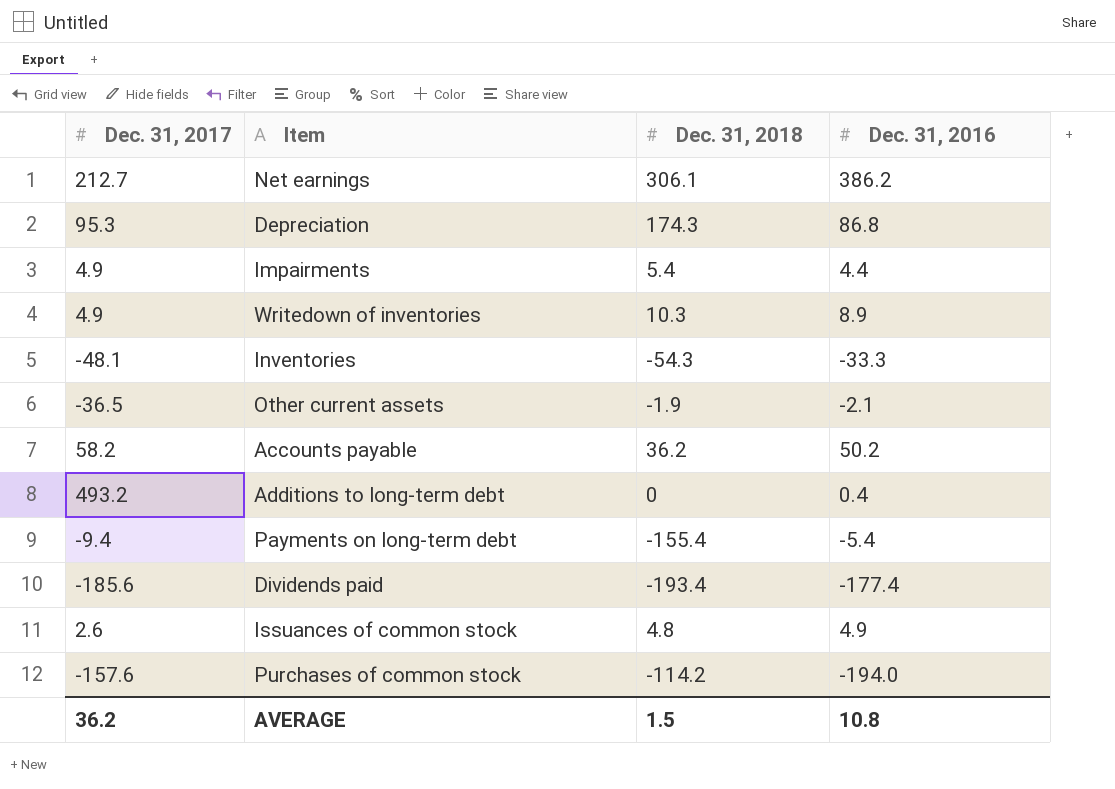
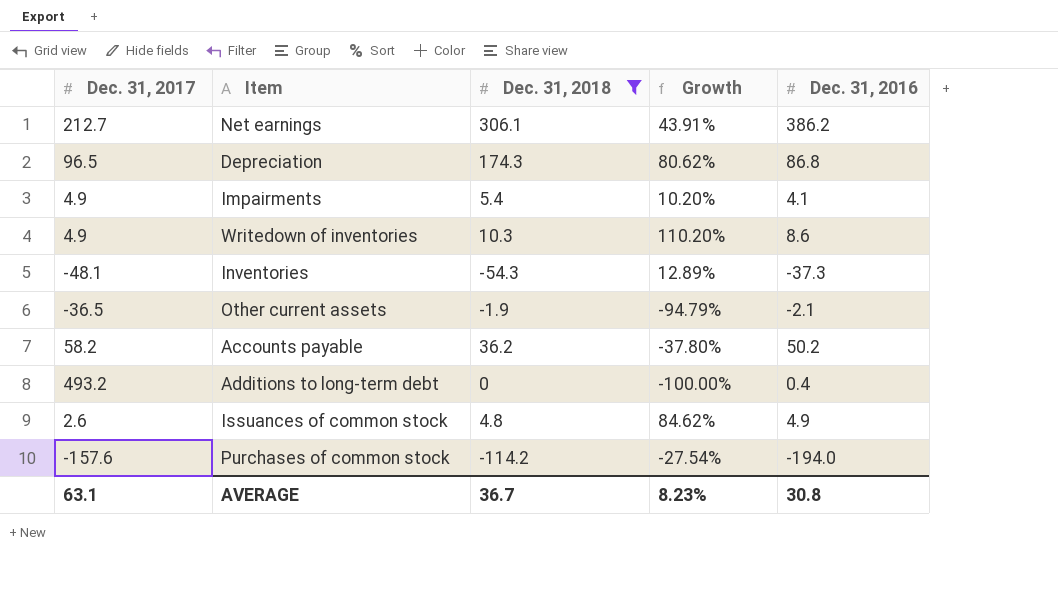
filter: none -> Dec. 31, 2018 >= -114.2
column Growth | formula: none -> ([Dec. 31, 2018] - [Dec. 31, 2017]) / [Dec. 31, 2017]
Depreciation | Dec. 31, 2017: 95.3 -> 96.5
Impairments | Dec. 31, 2016: 4.4 -> 4.1
Writedown of inventories | Dec. 31, 2016: 8.9 -> 8.6
Inventories | Dec. 31, 2016: -33.3 -> -37.3
AVERAGE | Dec. 31, 2017: 36.2 -> 63.1
AVERAGE | Dec. 31, 2018: 1.5 -> 36.7
AVERAGE | Dec. 31, 2016: 10.8 -> 30.8

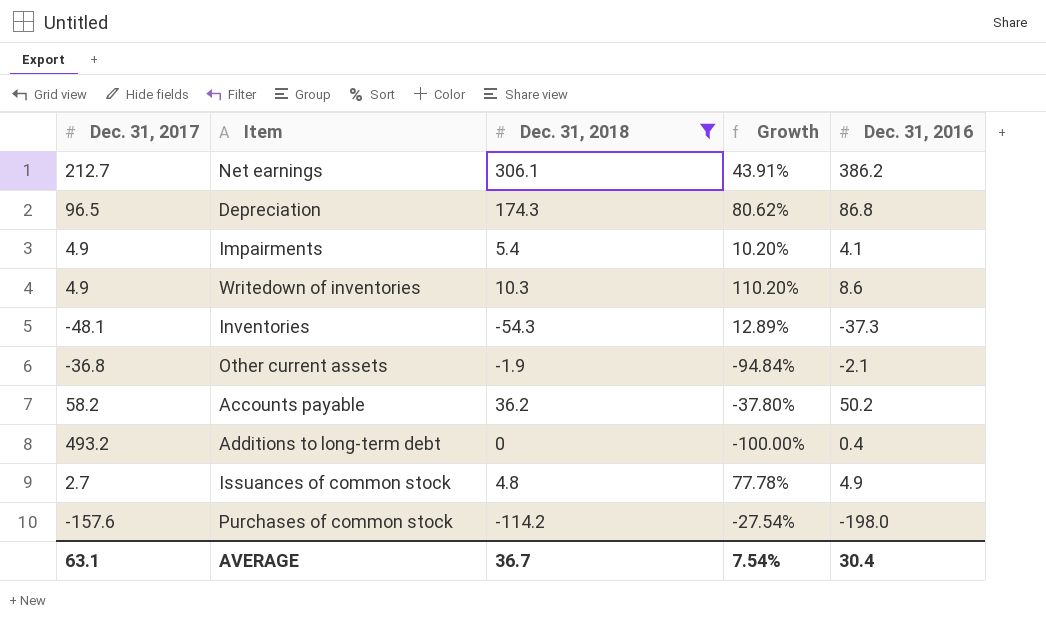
Other current assets | Dec. 31, 2017: -36.5 -> -36.8
Other current assets | Growth: -94.79% -> -94.84%
Issuances of common stock | Dec. 31, 2017: 2.6 -> 2.7
Issuances of common stock | Growth: 84.62% -> 77.78%
Purchases of common stock | Dec. 31, 2016: -194.0 -> -198.0
AVERAGE | Growth: 8.23% -> 7.54%
AVERAGE | Dec. 31, 2016: 30.8 -> 30.4

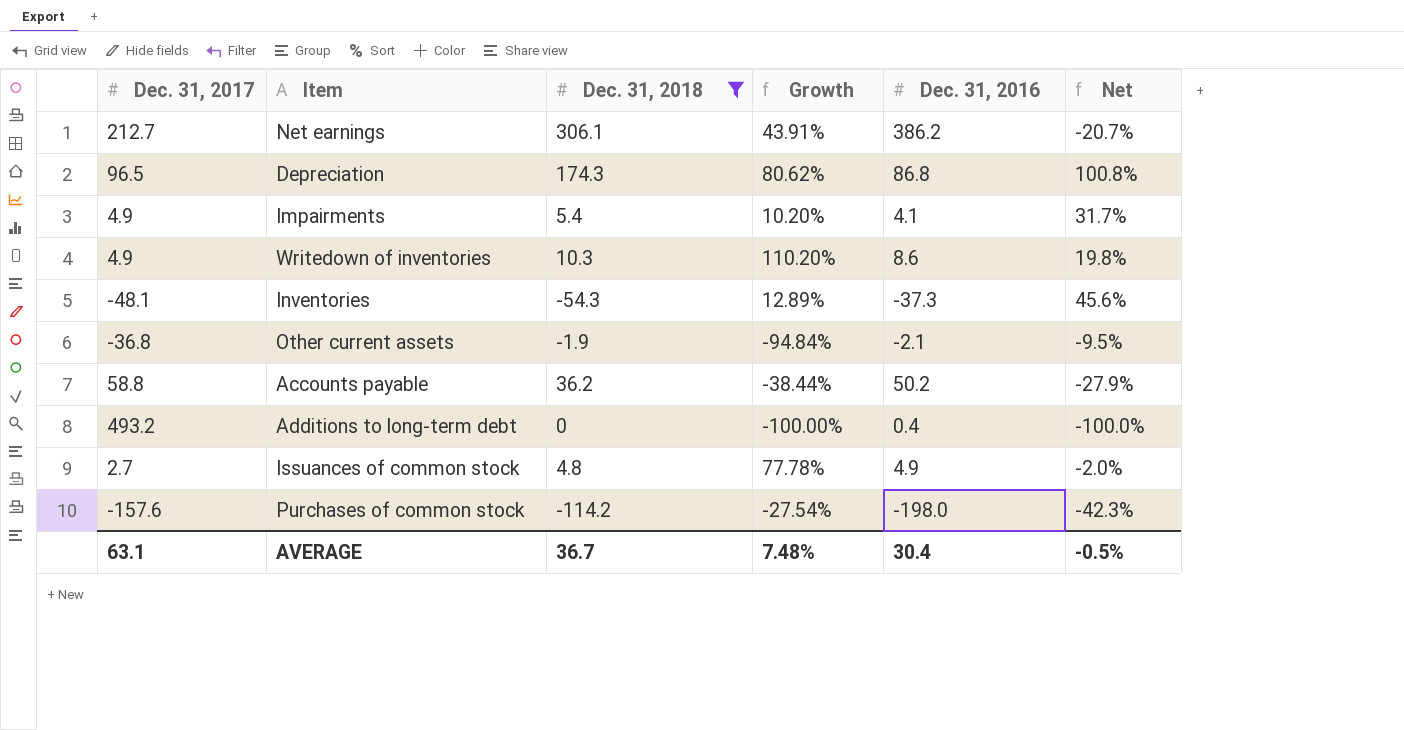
column Net | formula: none -> ([Dec. 31, 2018] - [Dec. 31, 2016]) / [Dec. 31, 2016]
Accounts payable | Dec. 31, 2017: 58.2 -> 58.8
Accounts payable | Growth: -37.80% -> -38.44%
AVERAGE | Growth: 7.54% -> 7.48%

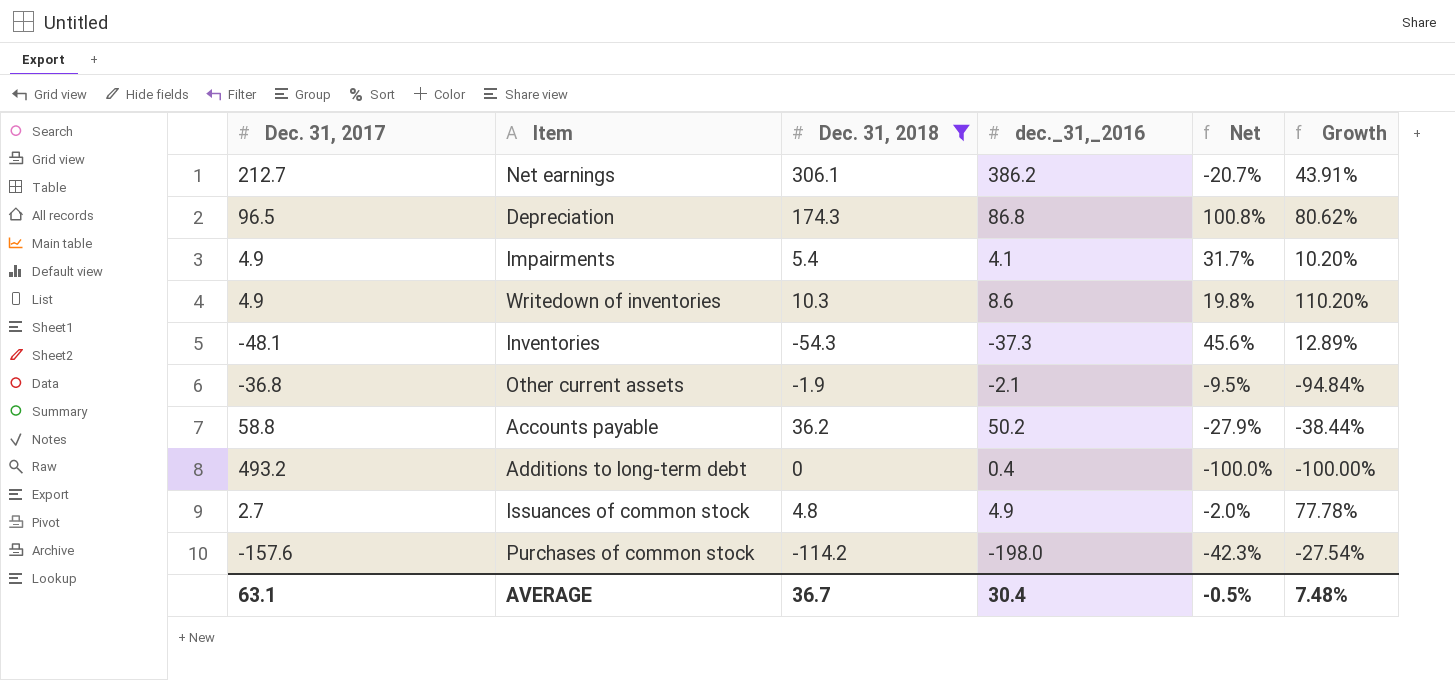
column name: Dec. 31, 2016 -> dec._31,_2016
column Growth | position: 4 -> 6

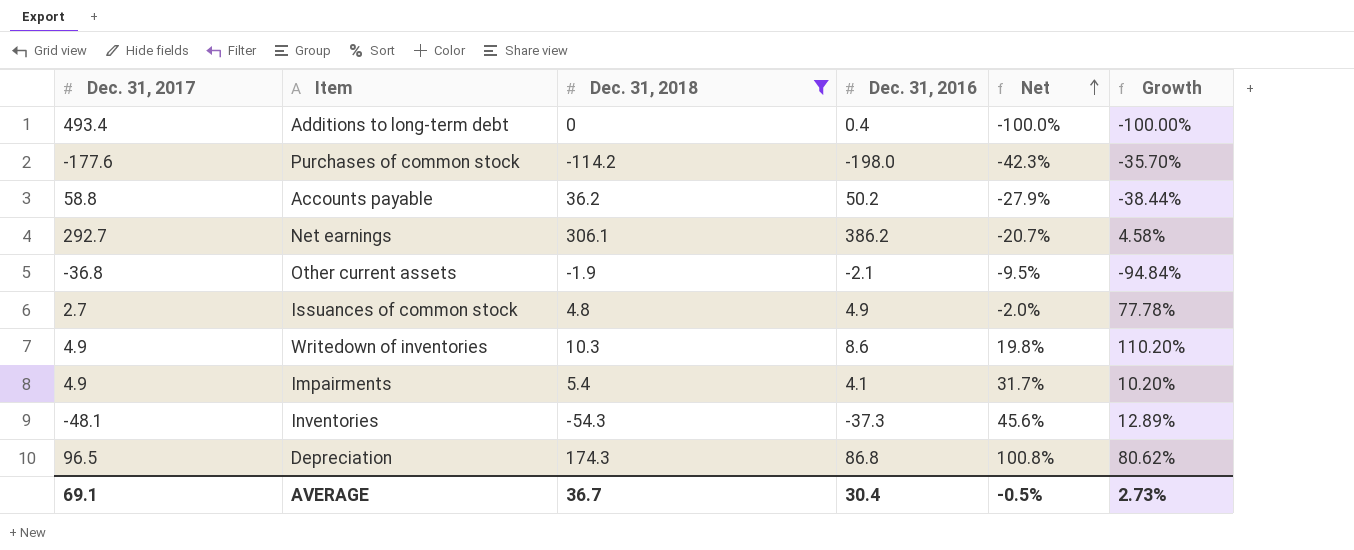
row order: none -> Net ascending
column name: dec._31,_2016 -> Dec. 31, 2016
Additions to long-term debt | Dec. 31, 2017: 493.2 -> 493.4
Purchases of common stock | Dec. 31, 2017: -157.6 -> -177.6
Purchases of common stock | Growth: -27.54% -> -35.70%
Net earnings | Dec. 31, 2017: 212.7 -> 292.7
Net earnings | Growth: 43.91% -> 4.58%
AVERAGE | Dec. 31, 2017: 63.1 -> 69.1
AVERAGE | Growth: 7.48% -> 2.73%

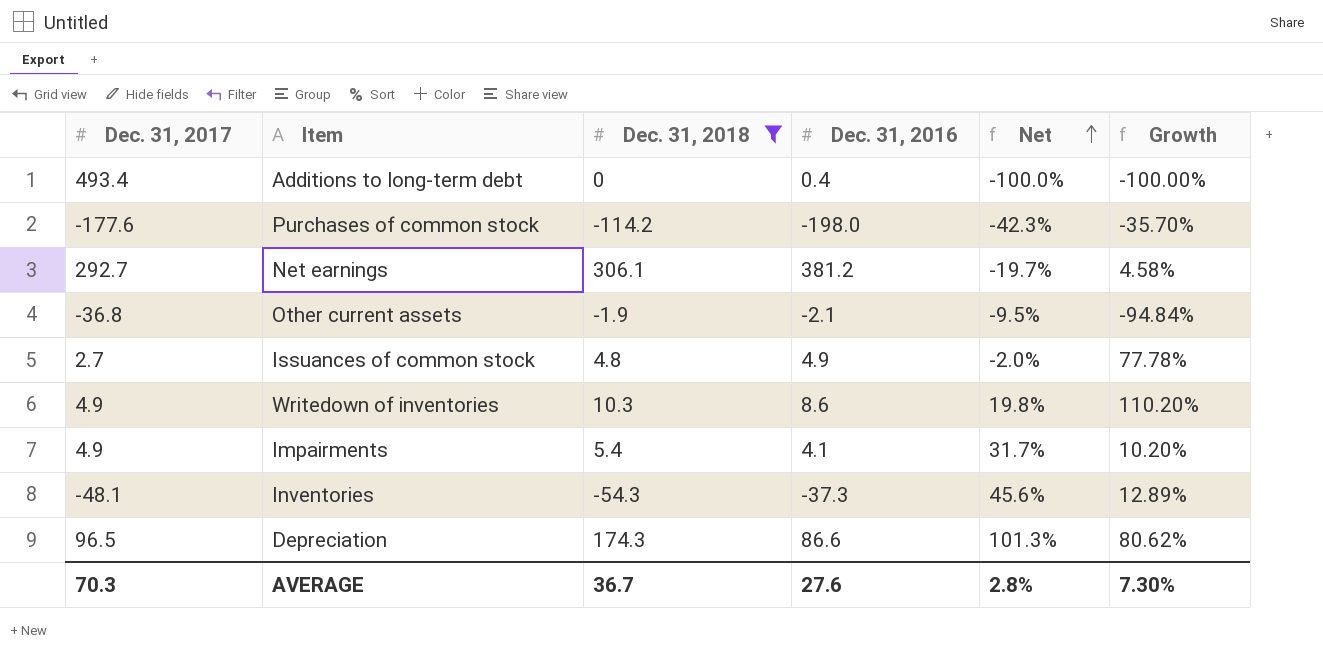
row Accounts payable: 58.8 | 36.2 | 50.2 | -27.9% | -38.44% -> none
Net earnings | Dec. 31, 2016: 386.2 -> 381.2
Net earnings | Net: -20.7% -> -19.7%
Depreciation | Dec. 31, 2016: 86.8 -> 86.6
Depreciation | Net: 100.8% -> 101.3%
AVERAGE | Dec. 31, 2017: 69.1 -> 70.3
AVERAGE | Dec. 31, 2016: 30.4 -> 27.6
AVERAGE | Net: -0.5% -> 2.8%
AVERAGE | Growth: 2.73% -> 7.30%

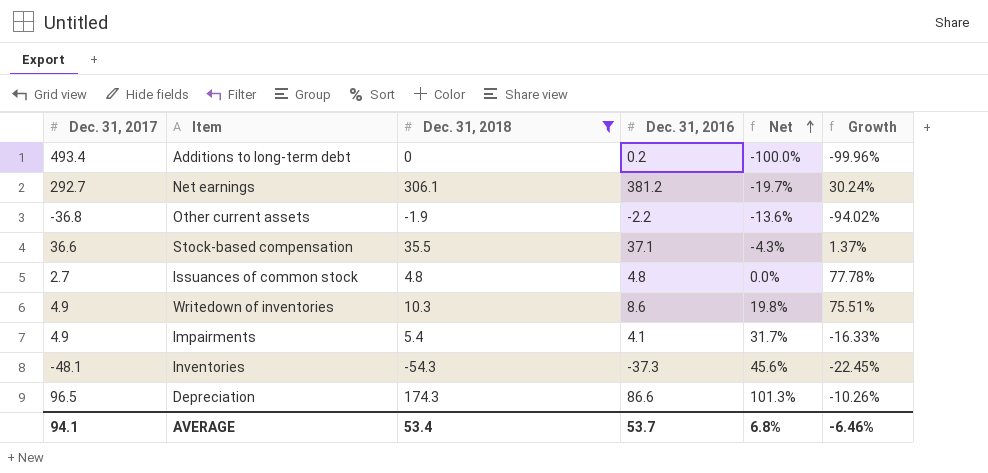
column Growth | formula: ([Dec. 31, 2018] - [Dec. 31, 2017]) / [Dec. 31, 2017] -> ([Dec. 31, 2016] - [Dec. 31, 2017]) / [Dec. 31, 2017]
row Purchases of common stock: -177.6 | -114.2 | -198.0 | -42.3% | -35.70% -> none
Additions to long-term debt | Dec. 31, 2016: 0.4 -> 0.2
Other current assets | Dec. 31, 2016: -2.1 -> -2.2
Other current assets | Net: -9.5% -> -13.6%
row Stock-based compensation: none -> 36.6 | 35.5 | 37.1 | -4.3% | 1.37%
Issuances of common stock | Dec. 31, 2016: 4.9 -> 4.8
Issuances of common stock | Net: -2.0% -> 0.0%
AVERAGE | Dec. 31, 2017: 70.3 -> 94.1
AVERAGE | Dec. 31, 2018: 36.7 -> 53.4
AVERAGE | Dec. 31, 2016: 27.6 -> 53.7
AVERAGE | Net: 2.8% -> 6.8%
AVERAGE | Growth: 7.30% -> -6.46%

